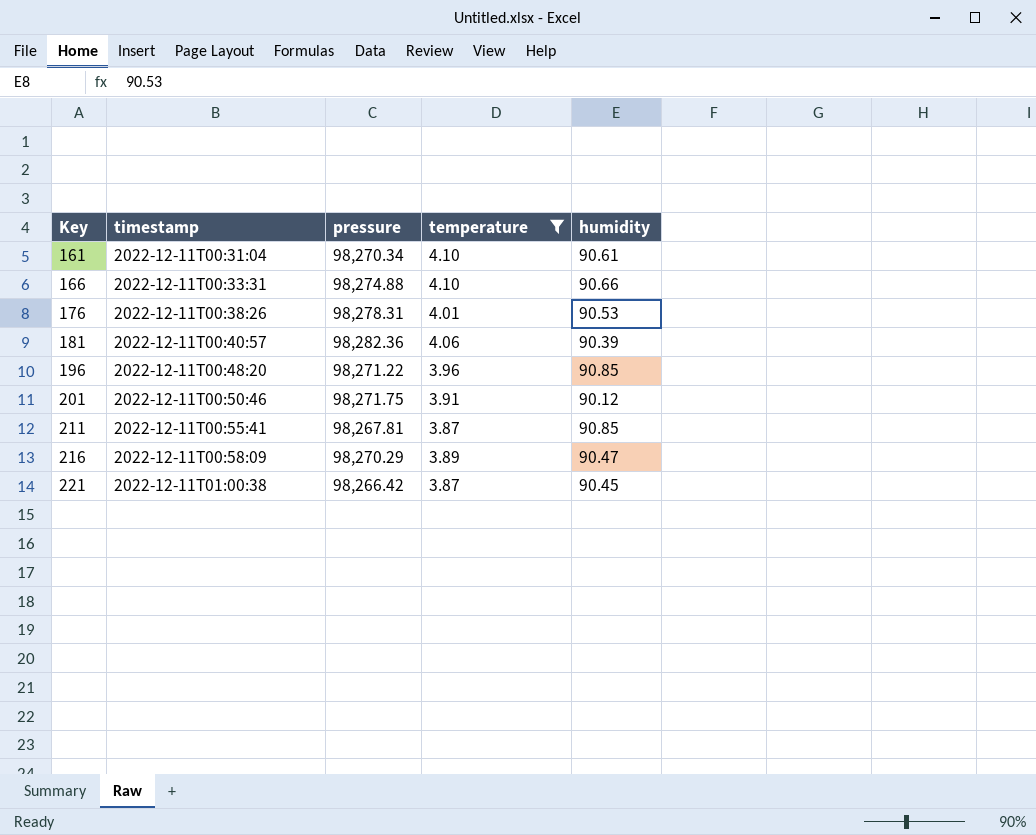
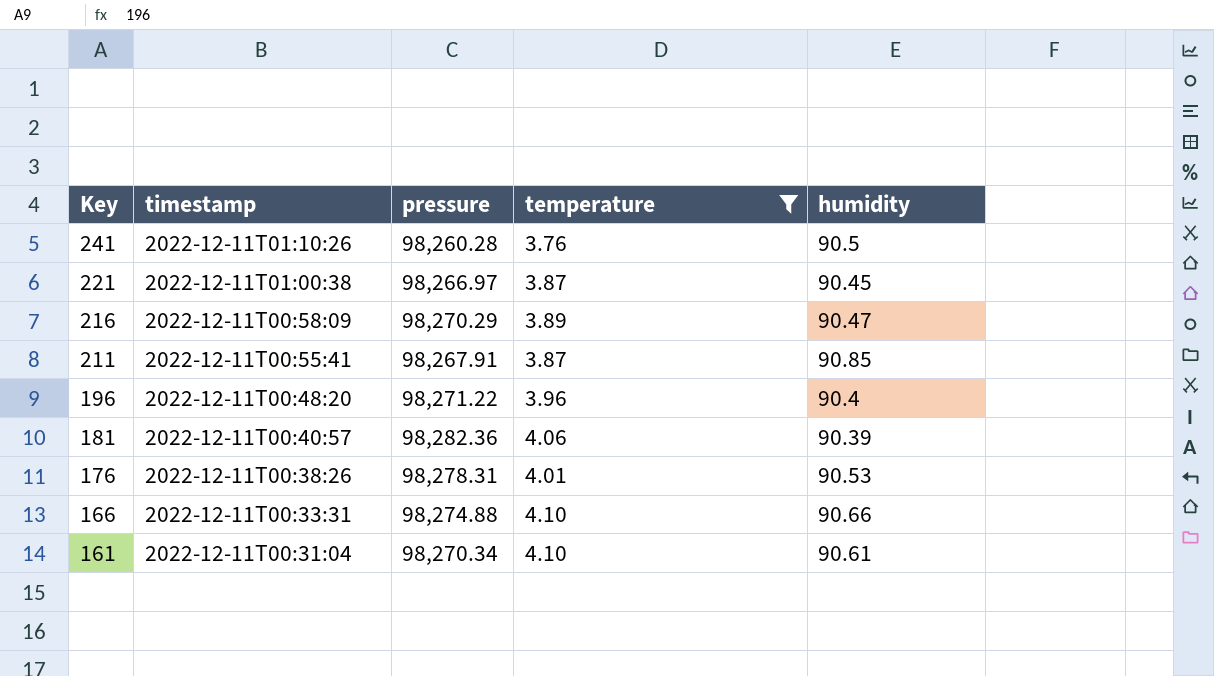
row order: Key ascending -> Key descending
row 201: 2022-12-11T00:50:46 | 98,271.75 | 3.91 | 90.12 -> none
row 241: none -> 2022-12-11T01:10:26 | 98,260.28 | 3.76 | 90.5
221 | pressure: 98,266.42 -> 98,266.97
211 | pressure: 98,267.81 -> 98,267.91
196 | humidity: 90.85 -> 90.4

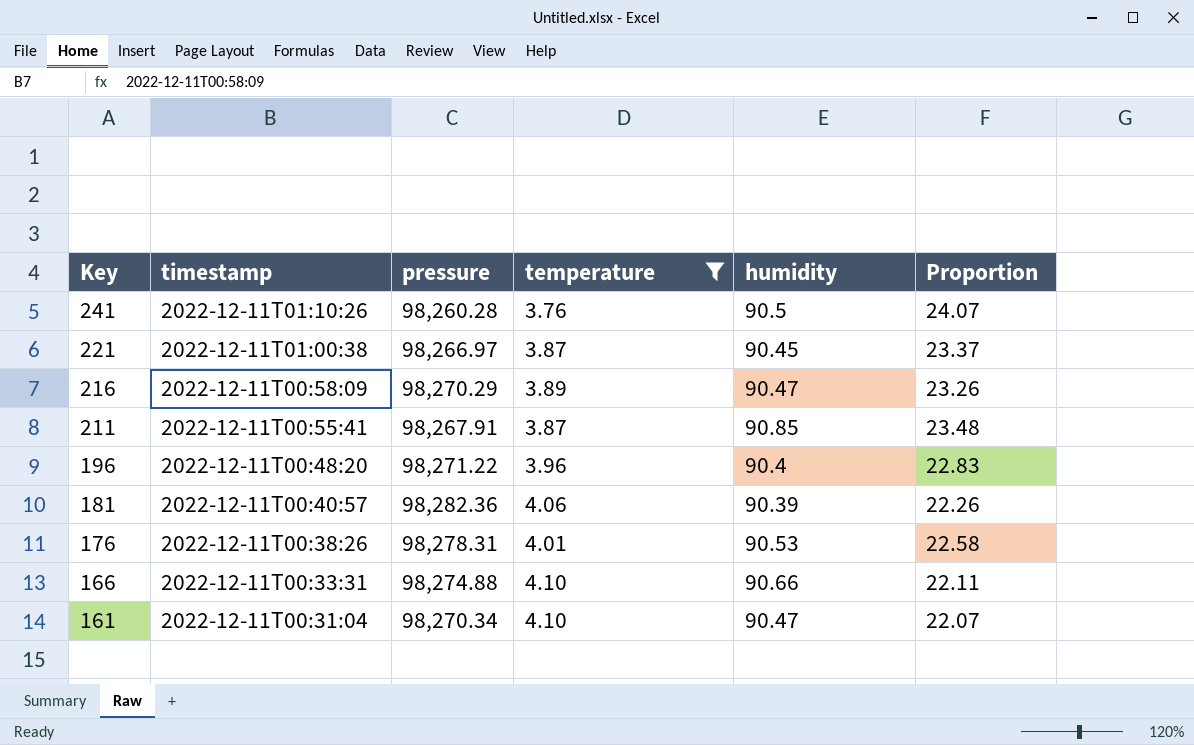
column Proportion | formula: none -> [humidity] / [temperature]
161 | humidity: 90.61 -> 90.47

